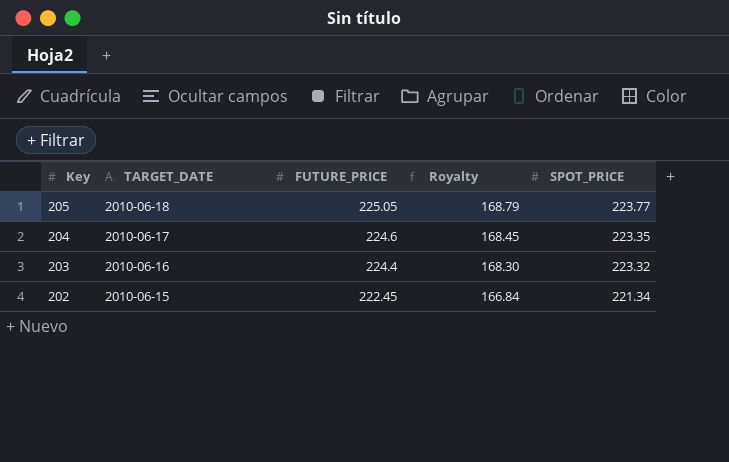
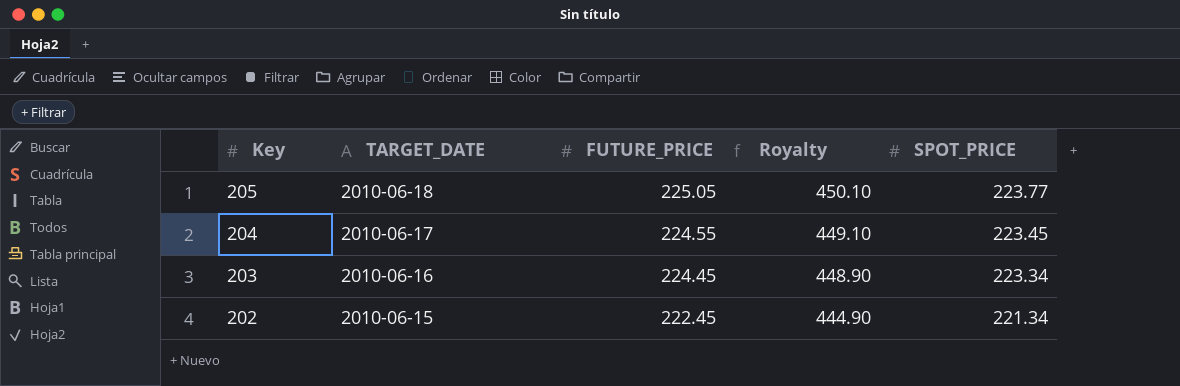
column Royalty | formula: [FUTURE_PRICE] * 0.75 -> [FUTURE_PRICE] * 2
204 | FUTURE_PRICE: 224.6 -> 224.55
204 | SPOT_PRICE: 223.35 -> 223.45
203 | FUTURE_PRICE: 224.4 -> 224.45
203 | SPOT_PRICE: 223.32 -> 223.34

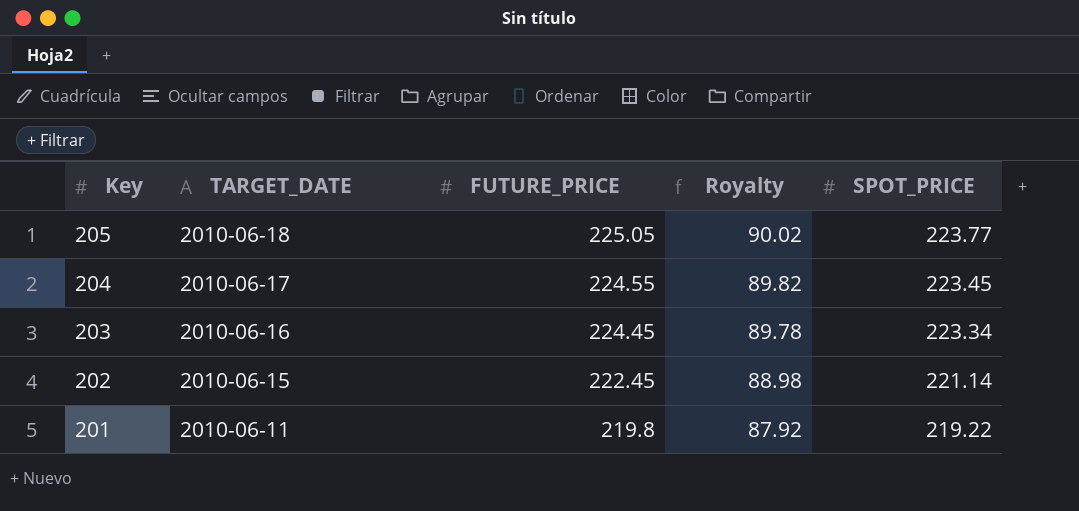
column Royalty | formula: [FUTURE_PRICE] * 2 -> [FUTURE_PRICE] * 0.4
202 | SPOT_PRICE: 221.34 -> 221.14
row 201: none -> 2010-06-11 | 219.8 | 87.92 | 219.22

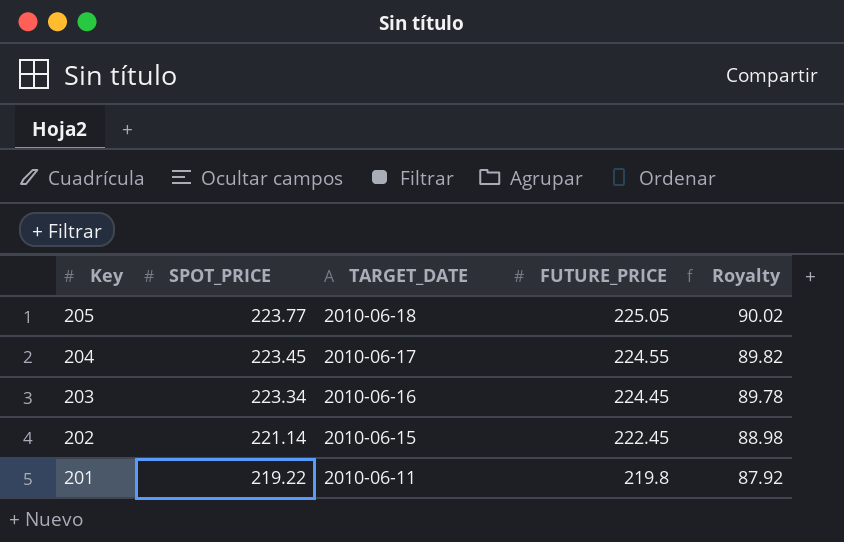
column SPOT_PRICE | position: 5 -> 2

